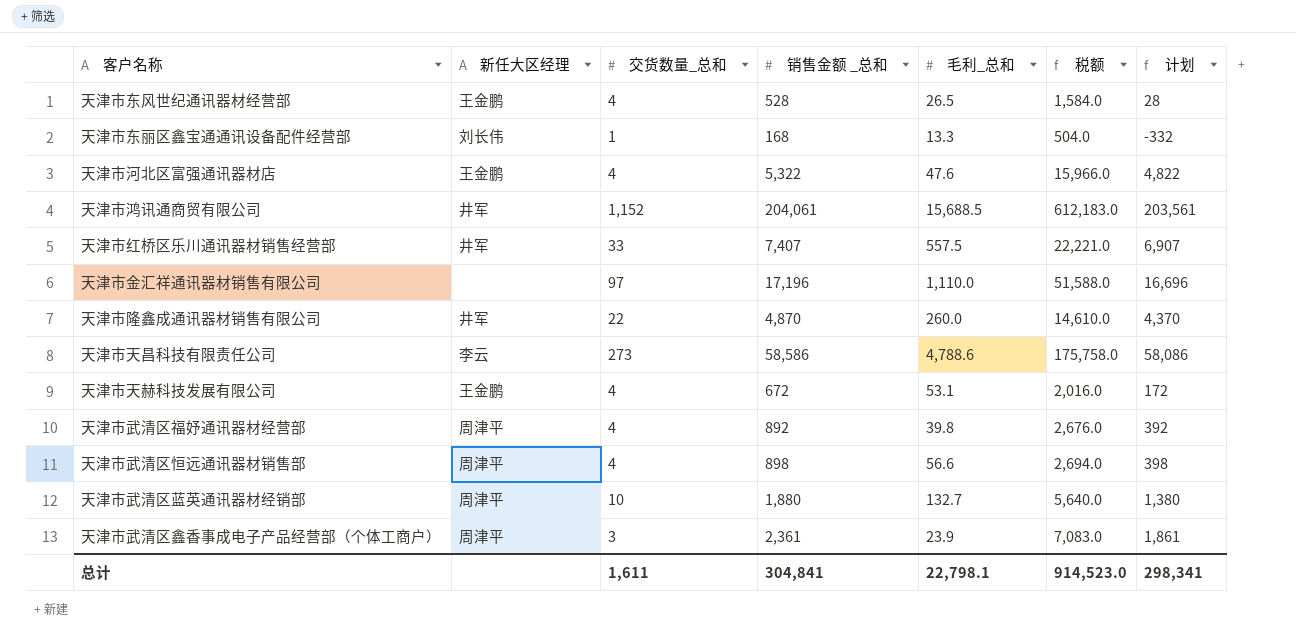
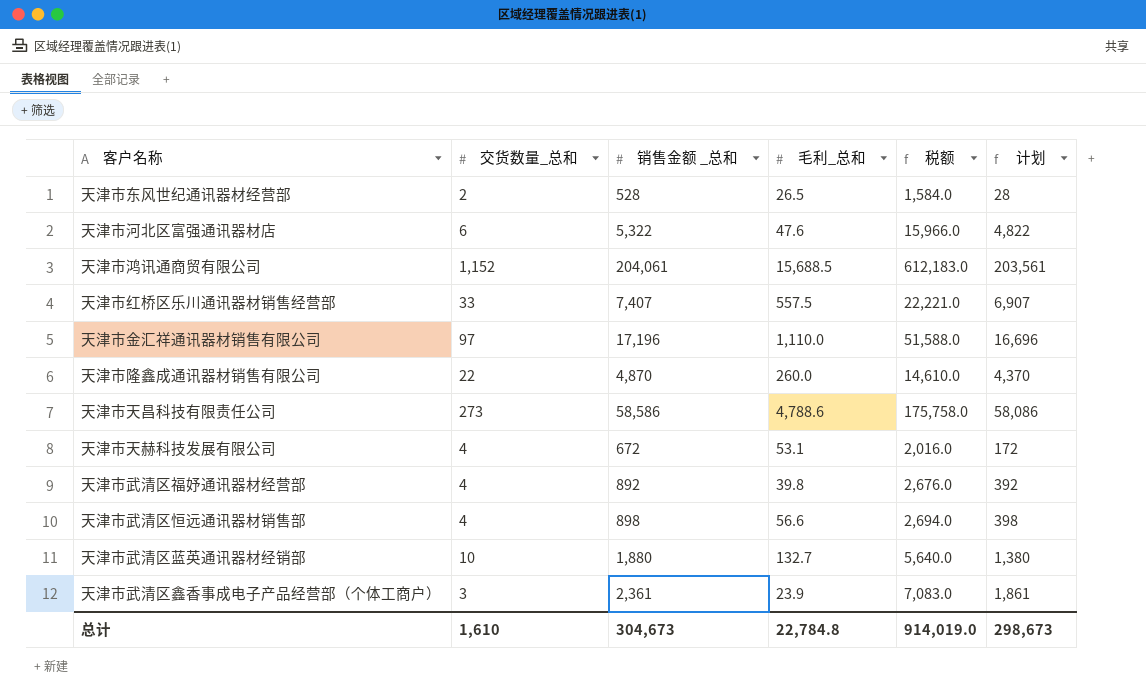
column 新任大区经理 | position: 2 -> none
row 天津市东丽区鑫宝通通讯设备配件经营部: 刘长伟 | 1 | 168 | 13.3 | 504.0 | -332 -> none
天津市东风世纪通讯器材经营部 | 交货数量_总和: 4 -> 2
天津市河北区富强通讯器材店 | 交货数量_总和: 4 -> 6
总计 | 交货数量_总和: 1,611 -> 1,610
总计 | 销售金额 _总和: 304,841 -> 304,673
总计 | 毛利_总和: 22,798.1 -> 22,784.8
总计 | 税额: 914,523.0 -> 914,019.0
总计 | 计划: 298,341 -> 298,673

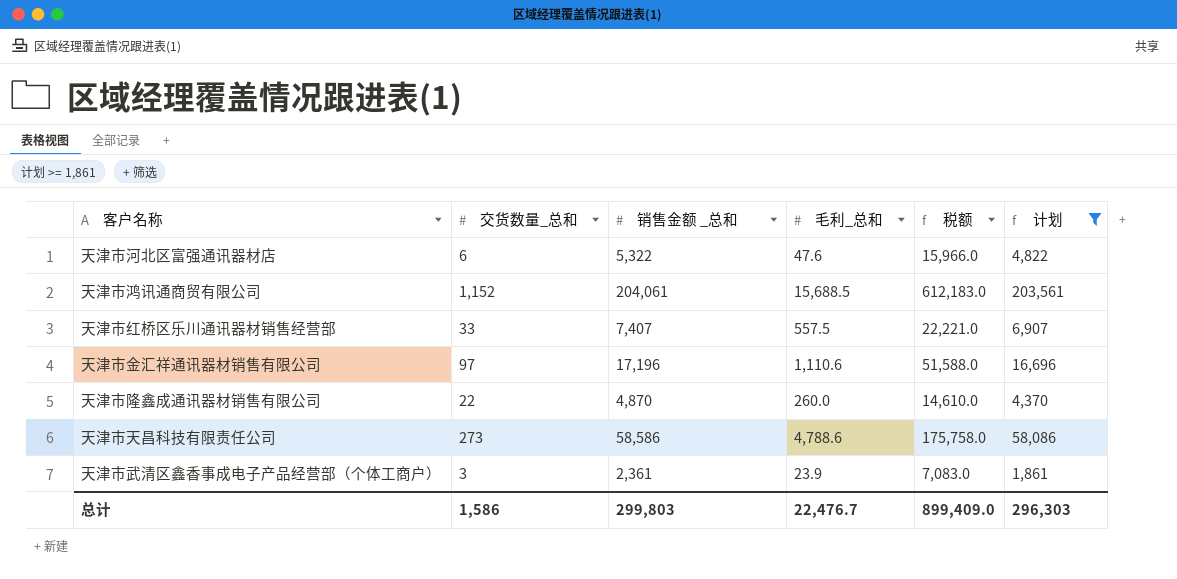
filter: none -> 计划 >= 1,861
天津市金汇祥通讯器材销售有限公司 | 毛利_总和: 1,110.0 -> 1,110.6
总计 | 交货数量_总和: 1,610 -> 1,586
总计 | 销售金额 _总和: 304,673 -> 299,803
总计 | 毛利_总和: 22,784.8 -> 22,476.7
总计 | 税额: 914,019.0 -> 899,409.0
总计 | 计划: 298,673 -> 296,303

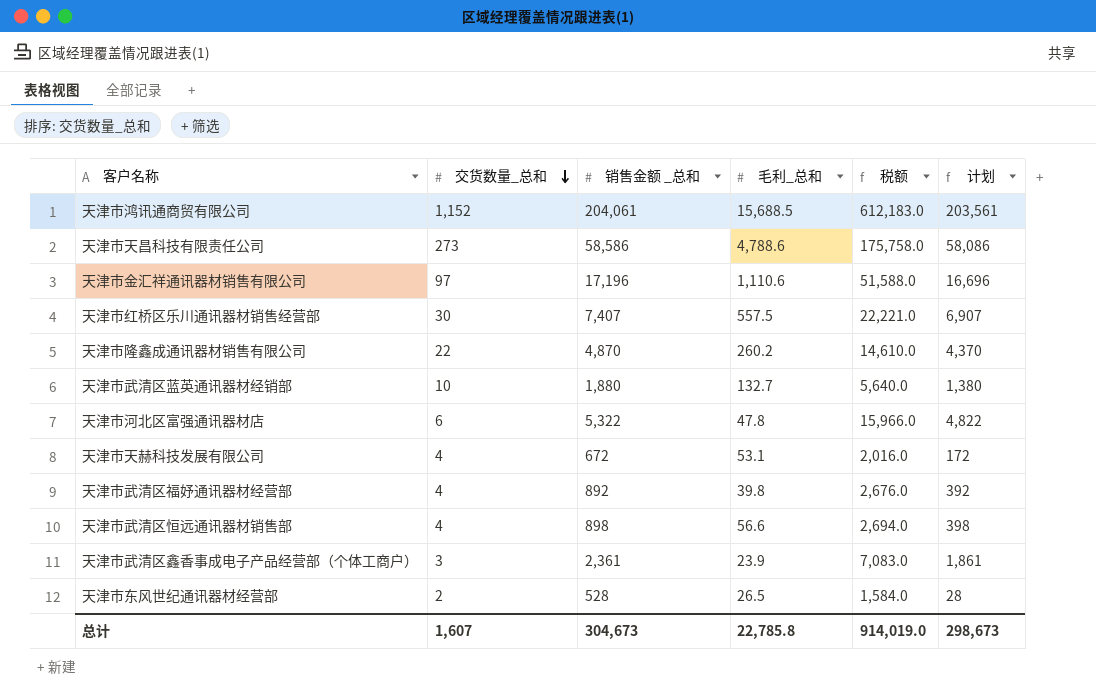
filter: 计划 >= 1,861 -> none
row order: none -> 交货数量_总和 descending
天津市红桥区乐川通讯器材销售经营部 | 交货数量_总和: 33 -> 30
天津市隆鑫成通讯器材销售有限公司 | 毛利_总和: 260.0 -> 260.2
天津市河北区富强通讯器材店 | 毛利_总和: 47.6 -> 47.8
总计 | 交货数量_总和: 1,586 -> 1,607
总计 | 销售金额 _总和: 299,803 -> 304,673
总计 | 毛利_总和: 22,476.7 -> 22,785.8
总计 | 税额: 899,409.0 -> 914,019.0
总计 | 计划: 296,303 -> 298,673

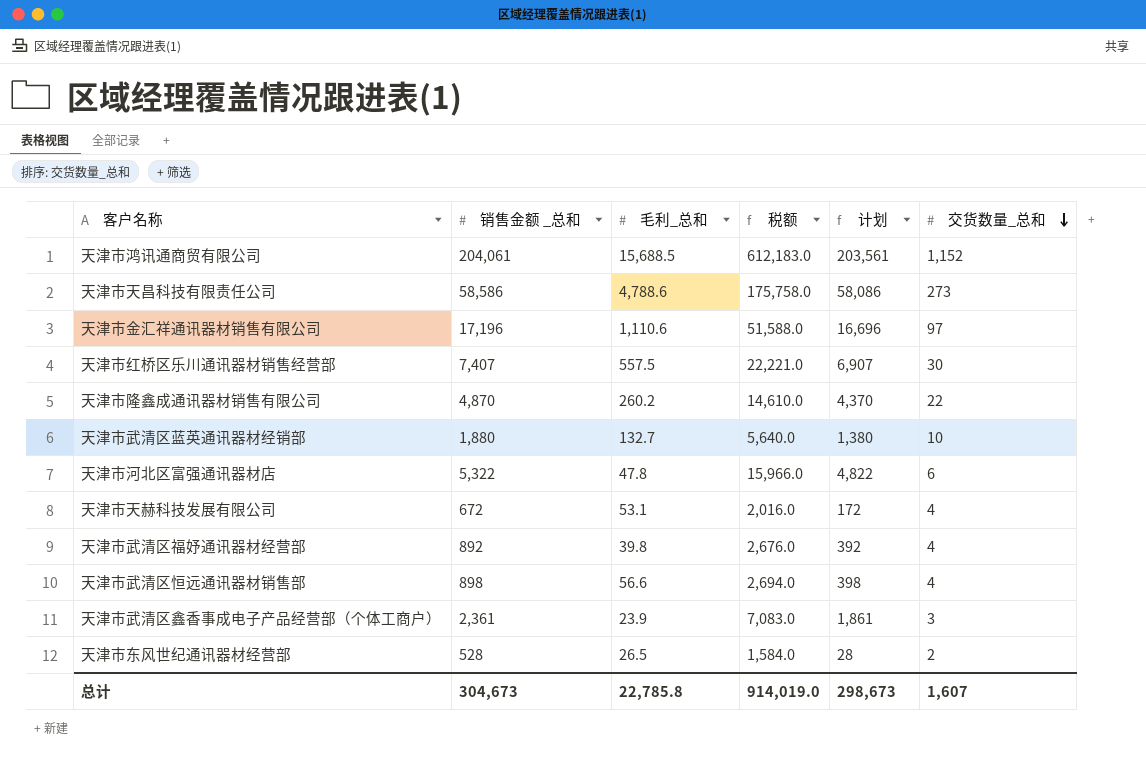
column 交货数量_总和 | position: 2 -> 6

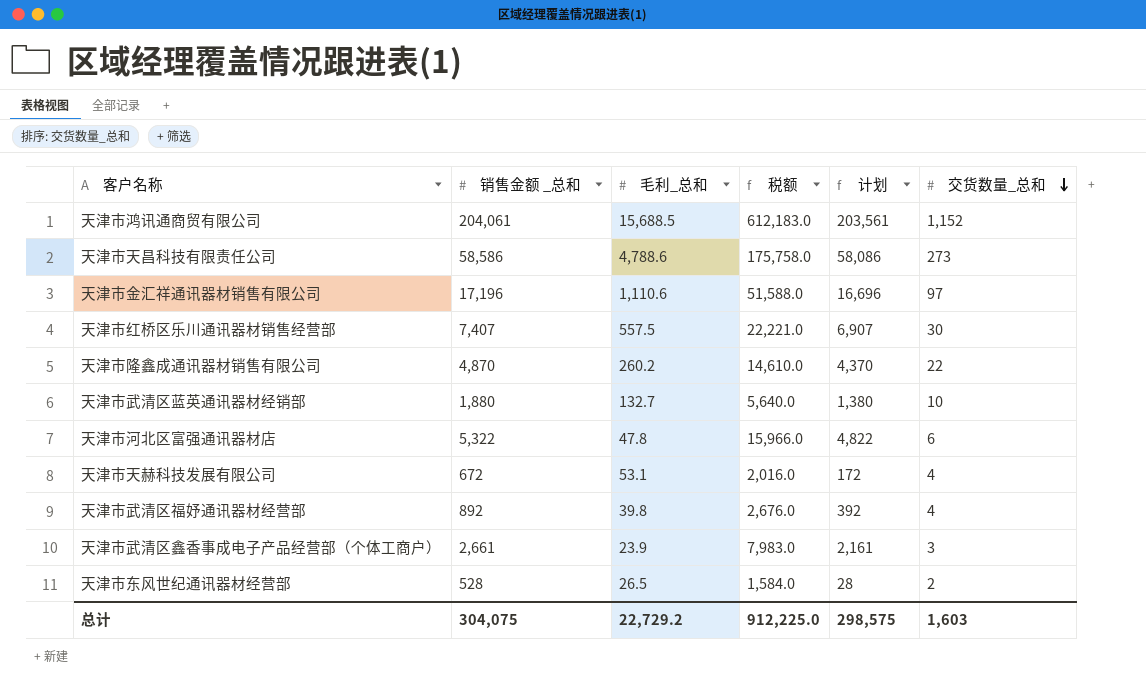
row 天津市武清区恒远通讯器材销售部: 898 | 56.6 | 2,694.0 | 398 | 4 -> none
天津市武清区鑫香事成电子产品经营部（个体工商户） | 销售金额 _总和: 2,361 -> 2,661
天津市武清区鑫香事成电子产品经营部（个体工商户） | 税额: 7,083.0 -> 7,983.0
天津市武清区鑫香事成电子产品经营部（个体工商户） | 计划: 1,861 -> 2,161
总计 | 销售金额 _总和: 304,673 -> 304,075
总计 | 毛利_总和: 22,785.8 -> 22,729.2
总计 | 税额: 914,019.0 -> 912,225.0
总计 | 计划: 298,673 -> 298,575
总计 | 交货数量_总和: 1,607 -> 1,603

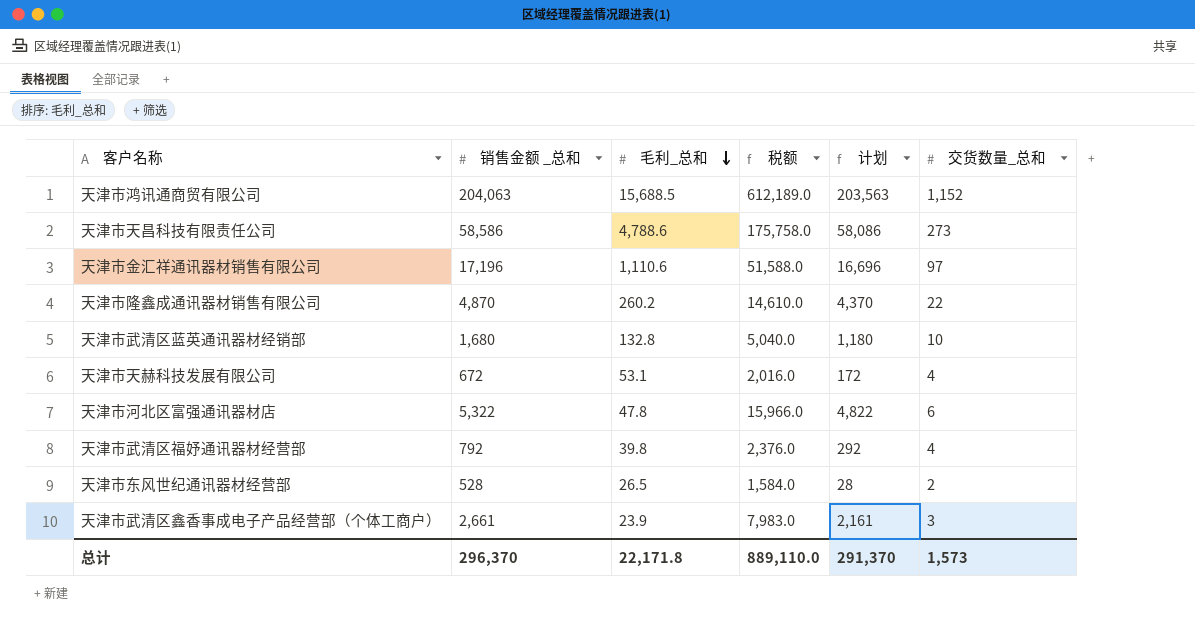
row order: 交货数量_总和 descending -> 毛利_总和 descending
row 天津市红桥区乐川通讯器材销售经营部: 7,407 | 557.5 | 22,221.0 | 6,907 | 30 -> none
天津市鸿讯通商贸有限公司 | 销售金额 _总和: 204,061 -> 204,063
天津市鸿讯通商贸有限公司 | 税额: 612,183.0 -> 612,189.0
天津市鸿讯通商贸有限公司 | 计划: 203,561 -> 203,563
天津市武清区蓝英通讯器材经销部 | 销售金额 _总和: 1,880 -> 1,680
天津市武清区蓝英通讯器材经销部 | 毛利_总和: 132.7 -> 132.8
天津市武清区蓝英通讯器材经销部 | 税额: 5,640.0 -> 5,040.0
天津市武清区蓝英通讯器材经销部 | 计划: 1,380 -> 1,180
天津市武清区福妤通讯器材经营部 | 销售金额 _总和: 892 -> 792
天津市武清区福妤通讯器材经营部 | 税额: 2,676.0 -> 2,376.0
天津市武清区福妤通讯器材经营部 | 计划: 392 -> 292
总计 | 销售金额 _总和: 304,075 -> 296,370
总计 | 毛利_总和: 22,729.2 -> 22,171.8
总计 | 税额: 912,225.0 -> 889,110.0
总计 | 计划: 298,575 -> 291,370
总计 | 交货数量_总和: 1,603 -> 1,573

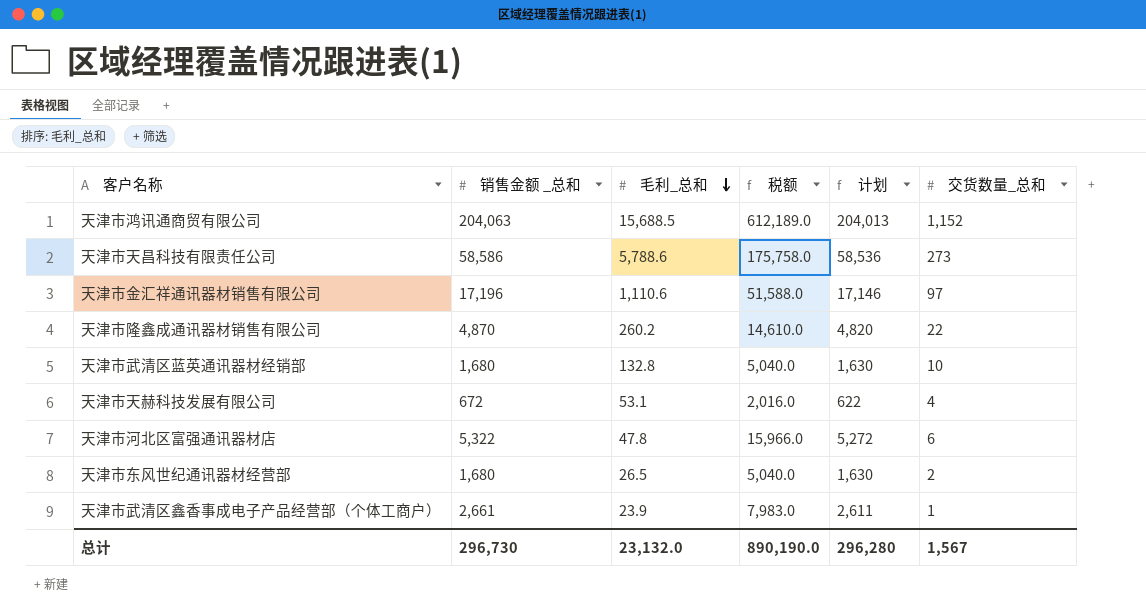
column 计划 | formula: [销售金额 _总和] - 500 -> [销售金额 _总和] - 50
row 天津市武清区福妤通讯器材经营部: 792 | 39.8 | 2,376.0 | 292 | 4 -> none
天津市天昌科技有限责任公司 | 毛利_总和: 4,788.6 -> 5,788.6
天津市东风世纪通讯器材经营部 | 销售金额 _总和: 528 -> 1,680
天津市东风世纪通讯器材经营部 | 税额: 1,584.0 -> 5,040.0
天津市武清区鑫香事成电子产品经营部（个体工商户） | 交货数量_总和: 3 -> 1
总计 | 销售金额 _总和: 296,370 -> 296,730
总计 | 毛利_总和: 22,171.8 -> 23,132.0
总计 | 税额: 889,110.0 -> 890,190.0
总计 | 计划: 291,370 -> 296,280
总计 | 交货数量_总和: 1,573 -> 1,567

